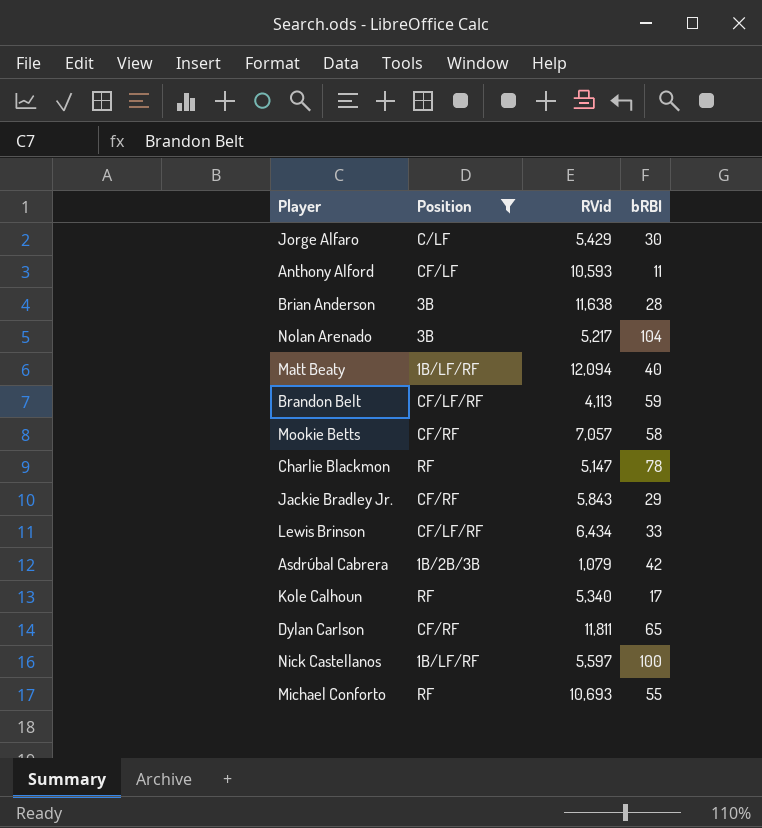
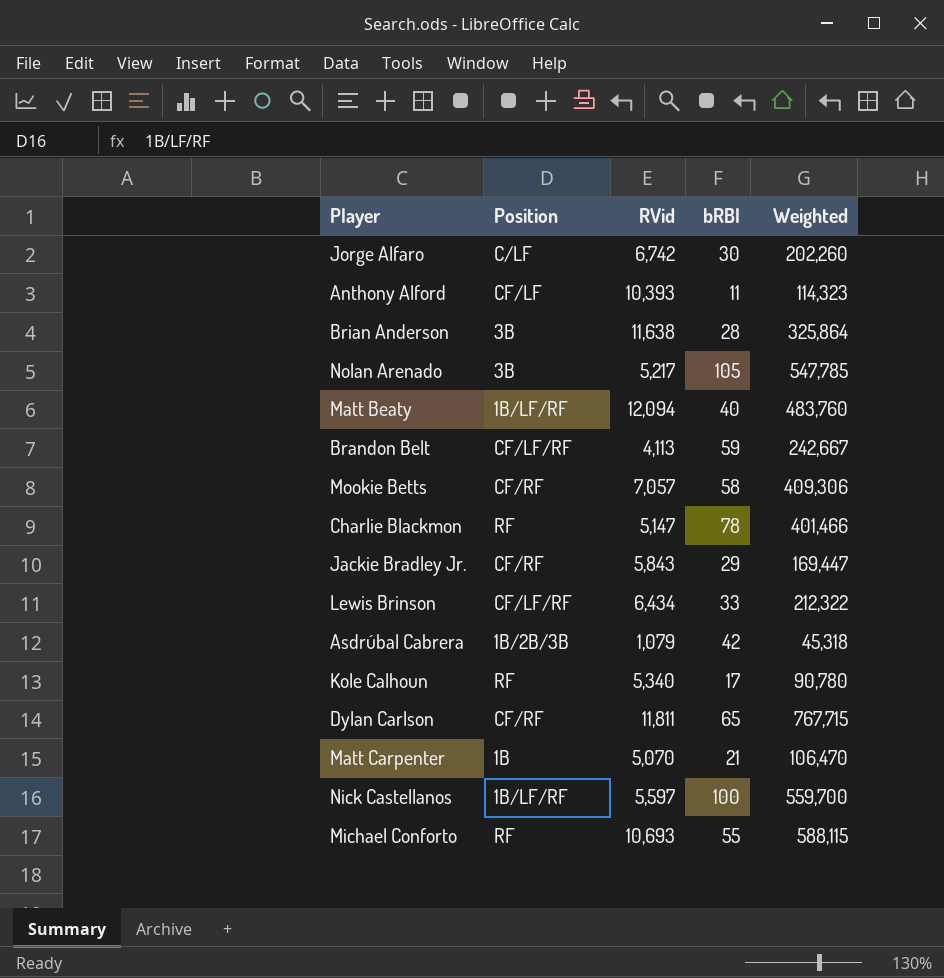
filter: Position != 1B -> none
column Weighted | formula: none -> [RVid] * [bRBI]
Jorge Alfaro | RVid: 5,429 -> 6,742
Anthony Alford | RVid: 10,593 -> 10,393
Nolan Arenado | bRBI: 104 -> 105

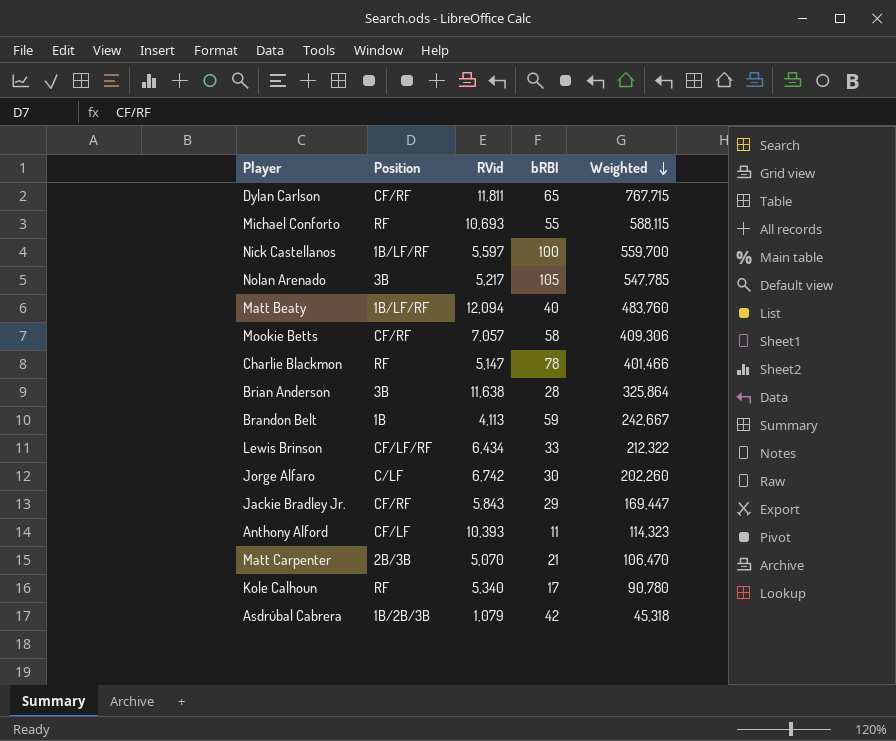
row order: none -> Weighted descending
Brandon Belt | Position: CF/LF/RF -> 1B
Matt Carpenter | Position: 1B -> 2B/3B

